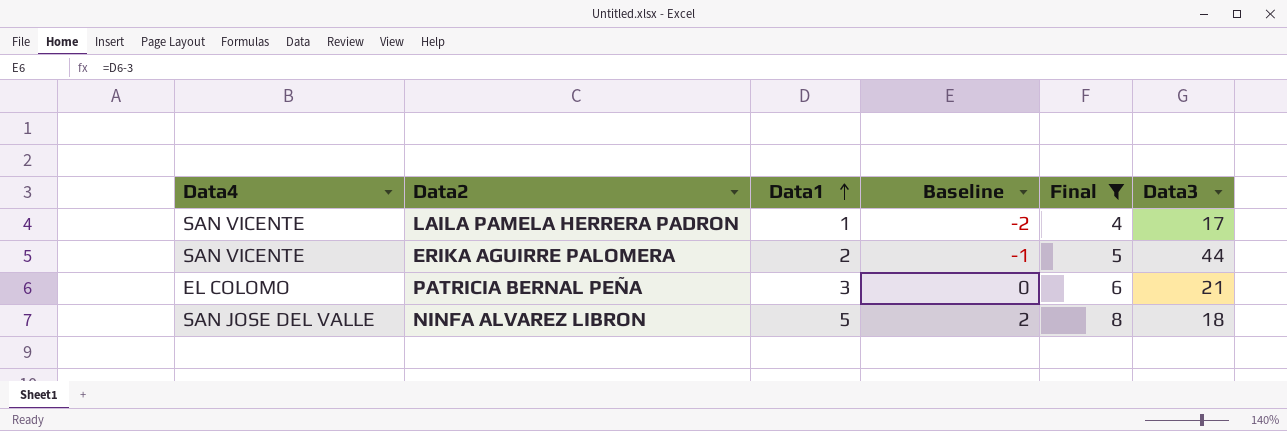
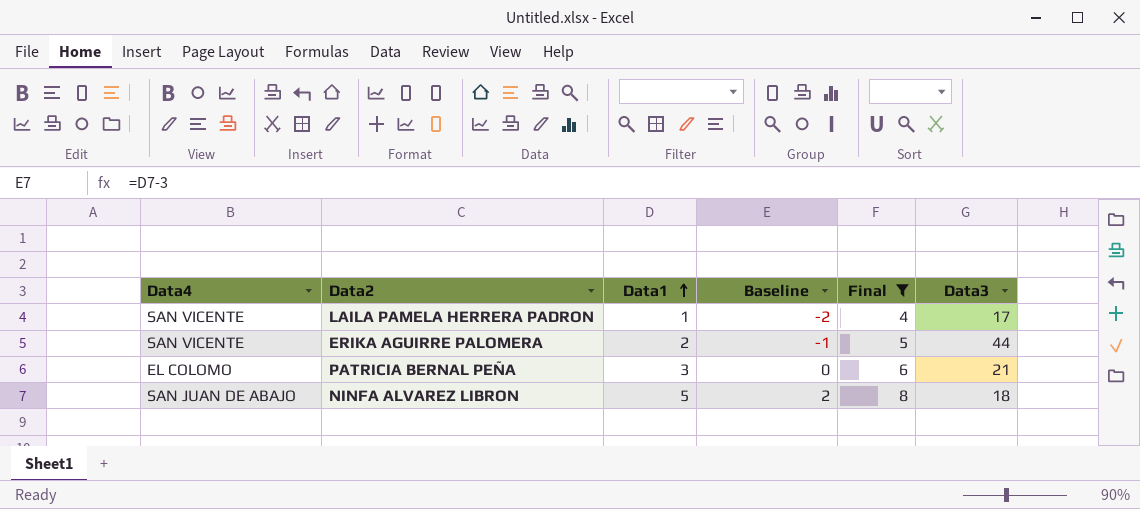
NINFA ALVAREZ LIBRON | Data4: SAN JOSE DEL VALLE -> SAN JUAN DE ABAJO

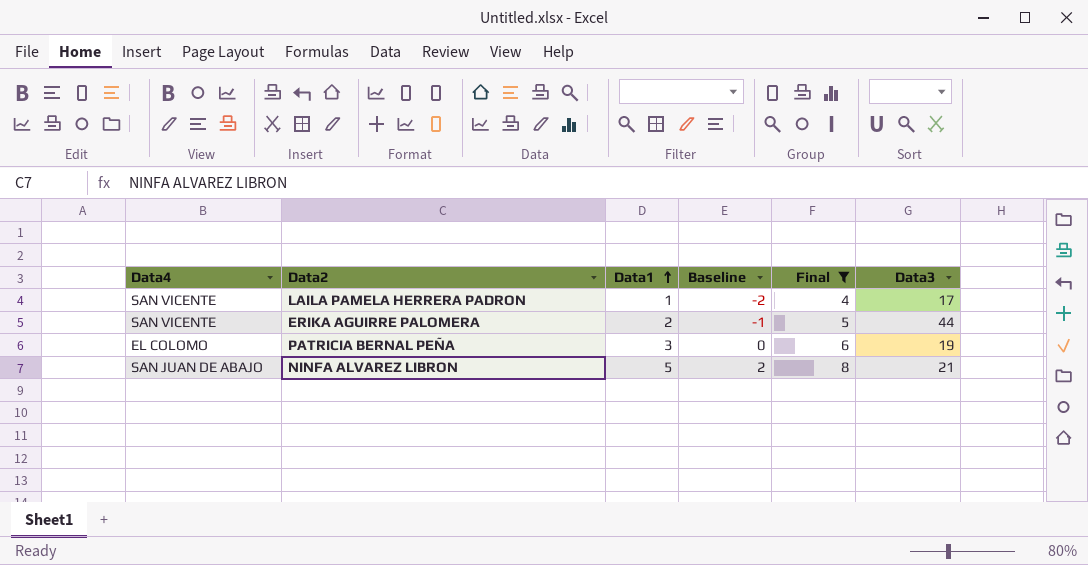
PATRICIA BERNAL PEÑA | Data3: 21 -> 19
NINFA ALVAREZ LIBRON | Data3: 18 -> 21

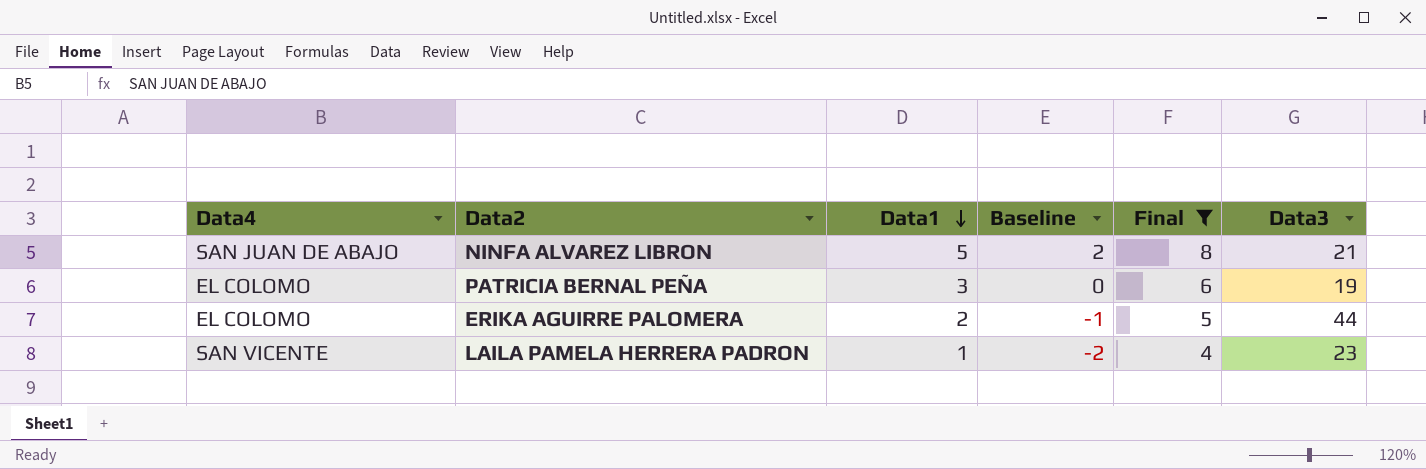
row order: Data1 ascending -> Data1 descending
ERIKA AGUIRRE PALOMERA | Data4: SAN VICENTE -> EL COLOMO
LAILA PAMELA HERRERA PADRON | Data3: 17 -> 23

